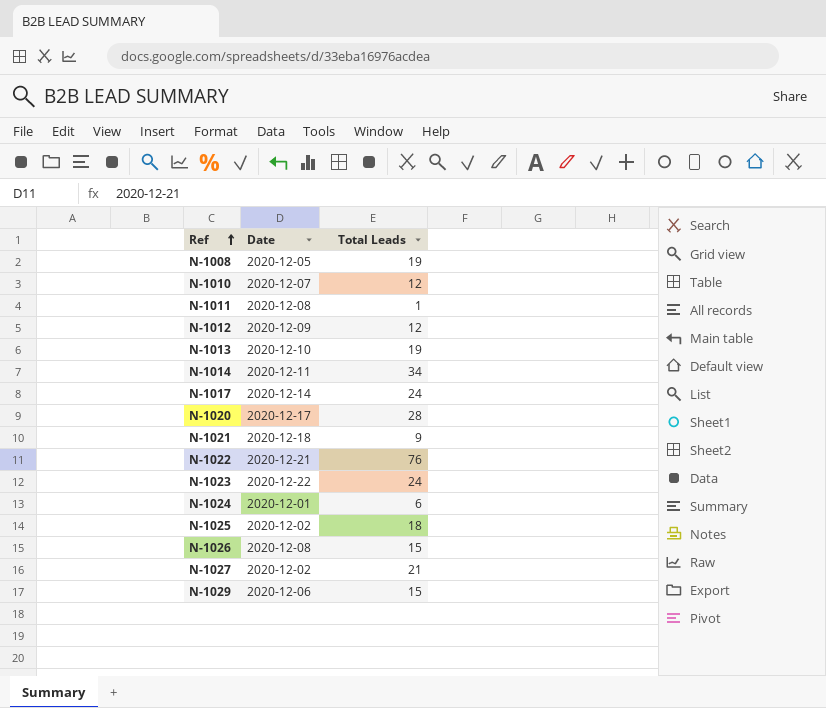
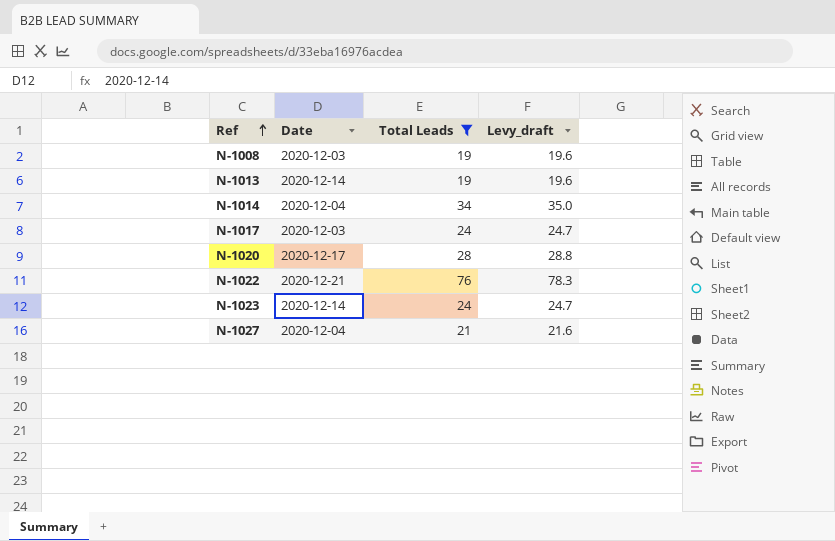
filter: none -> Total Leads >= 19
column Levy_draft | formula: none -> [Total Leads] * 1.03
N-1008 | Date: 2020-12-05 -> 2020-12-03
N-1013 | Date: 2020-12-10 -> 2020-12-14
N-1014 | Date: 2020-12-11 -> 2020-12-04
N-1017 | Date: 2020-12-14 -> 2020-12-03
N-1023 | Date: 2020-12-22 -> 2020-12-14
N-1027 | Date: 2020-12-02 -> 2020-12-04

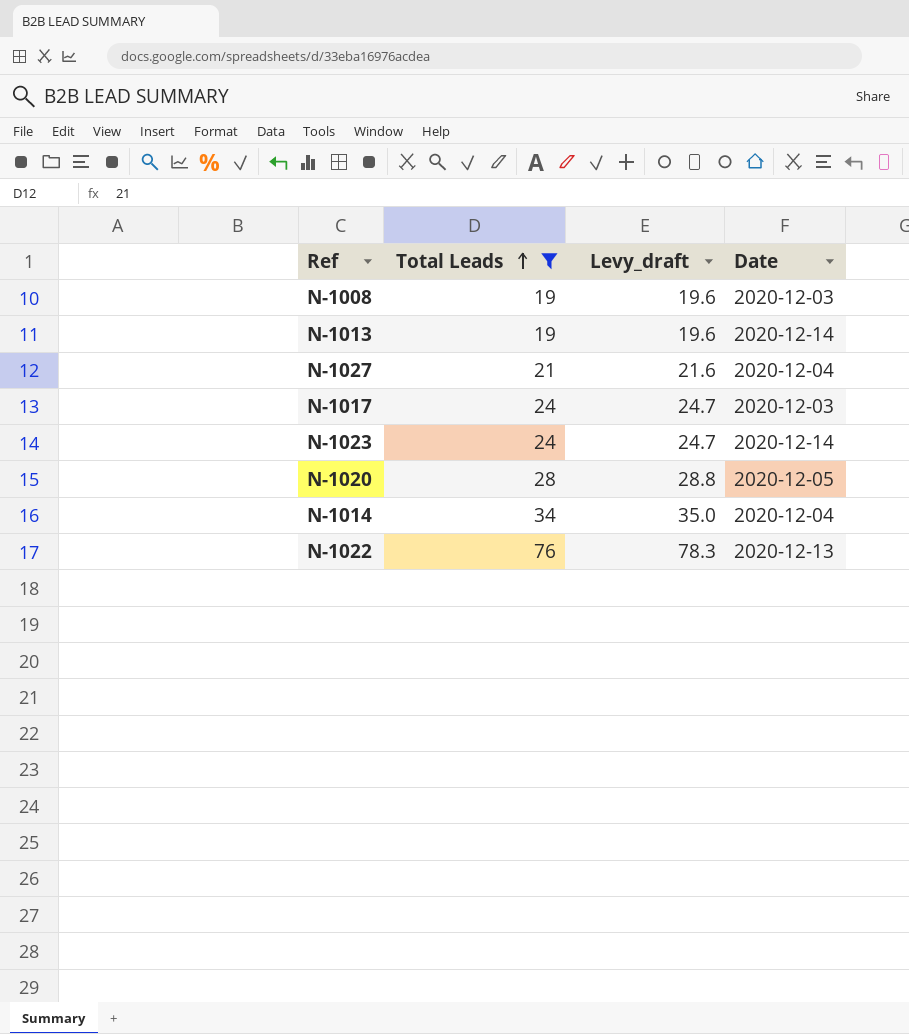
row order: Ref ascending -> Total Leads ascending
column Date | position: 2 -> 4
N-1020 | Date: 2020-12-17 -> 2020-12-05
N-1022 | Date: 2020-12-21 -> 2020-12-13

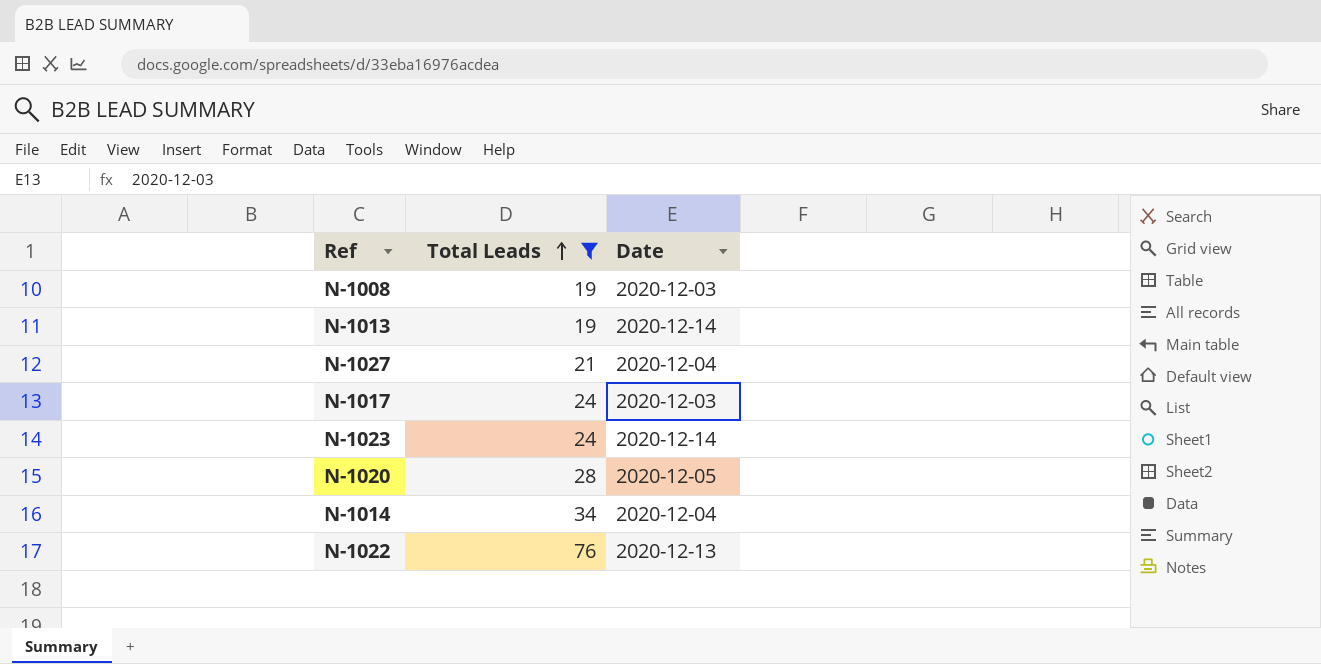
column Levy_draft | formula: [Total Leads] * 1.03 -> none

